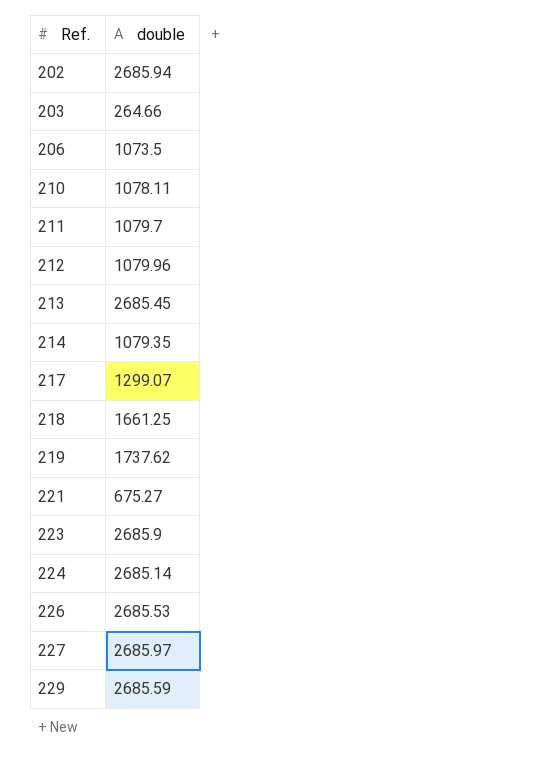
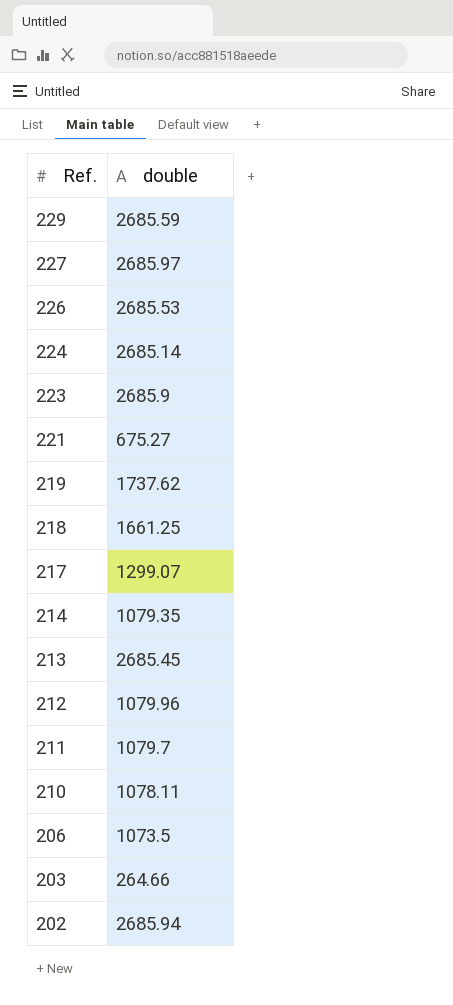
row order: Ref. ascending -> Ref. descending

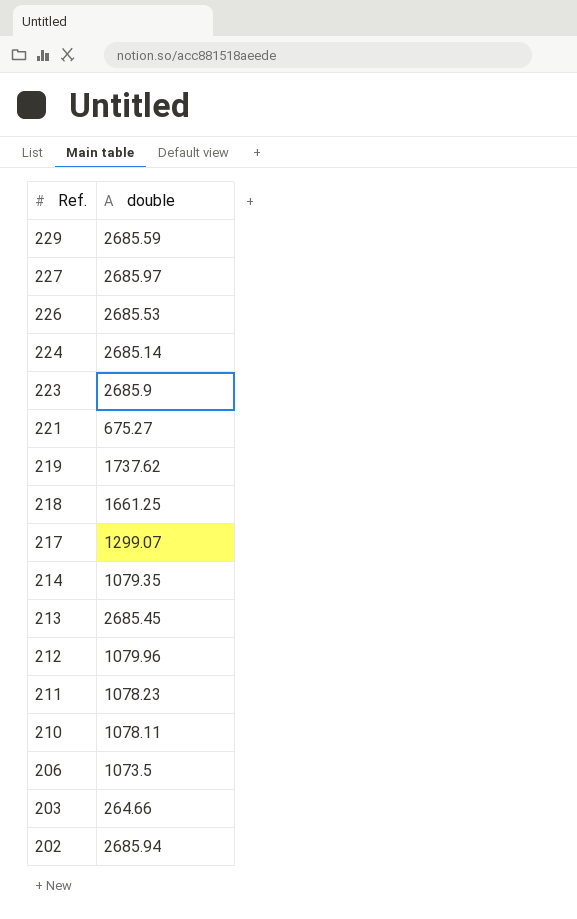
211 | double: 1079.7 -> 1078.23

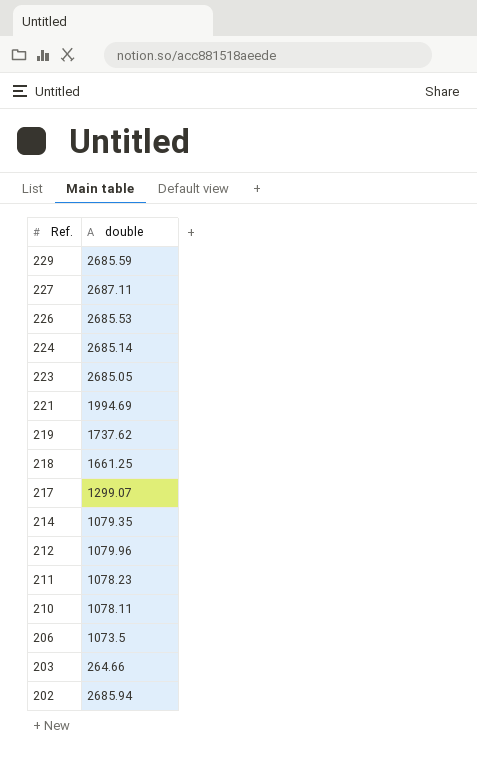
row 213: 2685.45 -> none
227 | double: 2685.97 -> 2687.11
223 | double: 2685.9 -> 2685.05
221 | double: 675.27 -> 1994.69

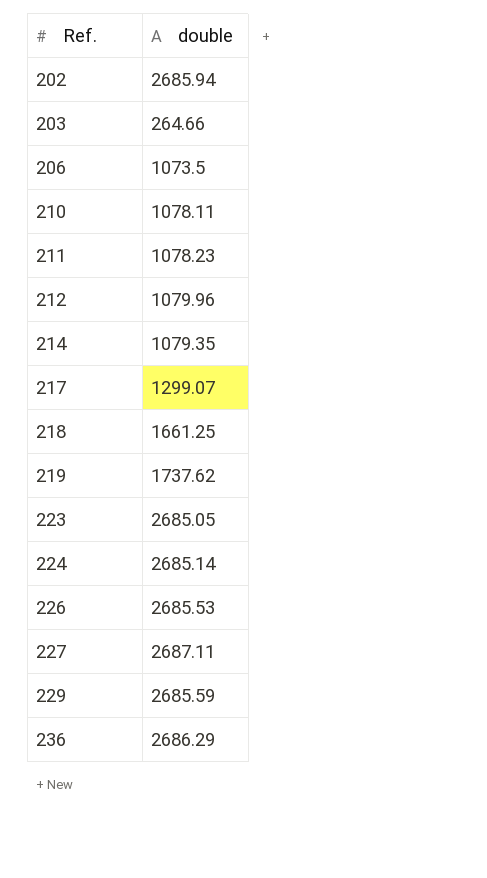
row order: Ref. descending -> Ref. ascending
row 221: 1994.69 -> none
row 236: none -> 2686.29

